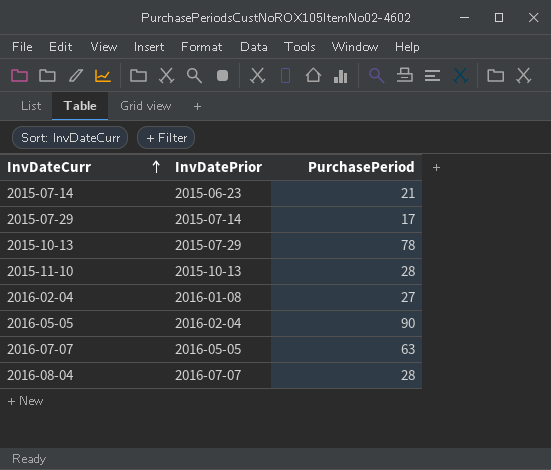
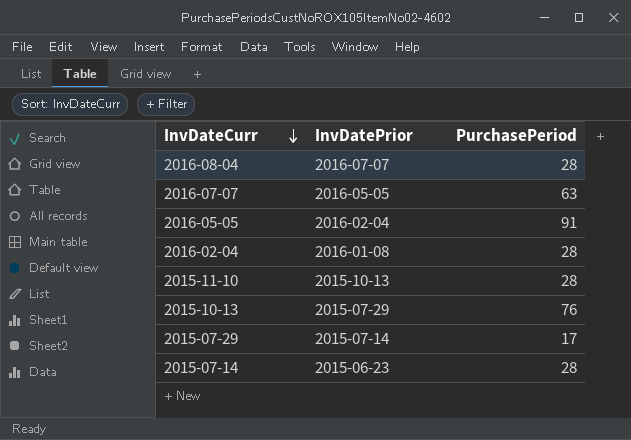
row order: InvDateCurr ascending -> InvDateCurr descending
2016-05-05 | PurchasePeriod: 90 -> 91
2016-02-04 | PurchasePeriod: 27 -> 28
2015-10-13 | PurchasePeriod: 78 -> 76
2015-07-14 | PurchasePeriod: 21 -> 28

